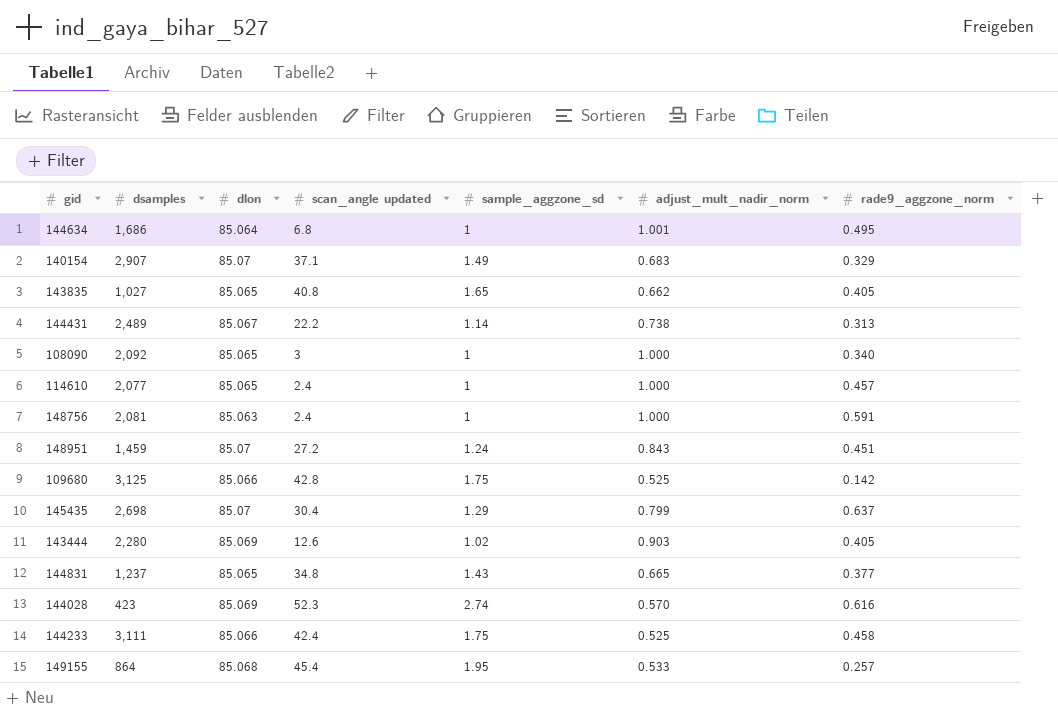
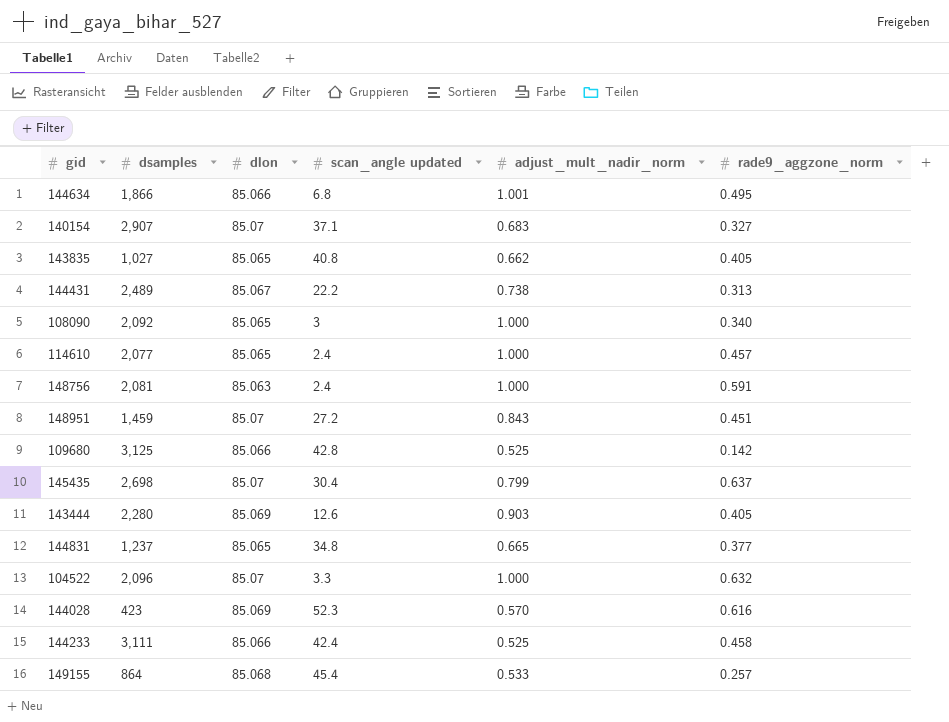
column sample_aggzone_sd | position: 5 -> none
144634 | dsamples: 1,686 -> 1,866
144634 | dlon: 85.064 -> 85.066
140154 | rade9_aggzone_norm: 0.329 -> 0.327
row 104522: none -> 2,096 | 85.07 | 3.3 | 1.000 | 0.632

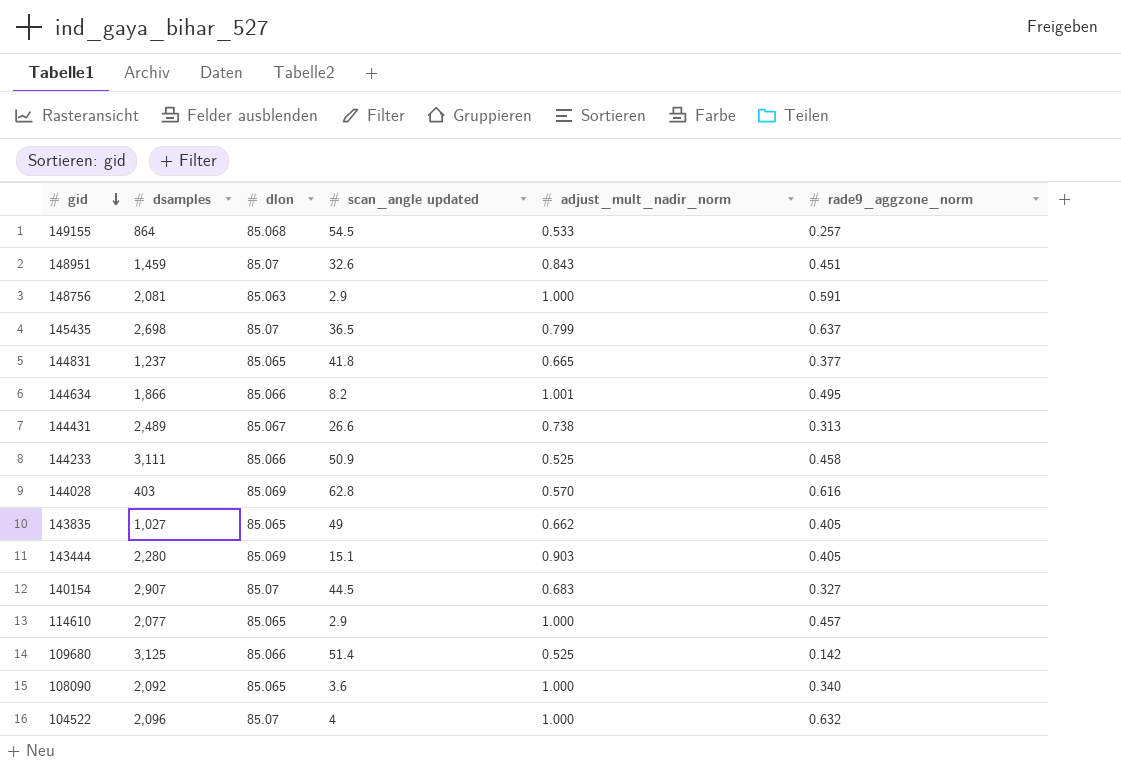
row order: none -> gid descending
149155 | scan_angle updated: 45.4 -> 54.5
148951 | scan_angle updated: 27.2 -> 32.6
148756 | scan_angle updated: 2.4 -> 2.9
145435 | scan_angle updated: 30.4 -> 36.5
144831 | scan_angle updated: 34.8 -> 41.8
144634 | scan_angle updated: 6.8 -> 8.2
144431 | scan_angle updated: 22.2 -> 26.6
144233 | scan_angle updated: 42.4 -> 50.9
144028 | dsamples: 423 -> 403
144028 | scan_angle updated: 52.3 -> 62.8
143835 | scan_angle updated: 40.8 -> 49
143444 | scan_angle updated: 12.6 -> 15.1
140154 | scan_angle updated: 37.1 -> 44.5
114610 | scan_angle updated: 2.4 -> 2.9
109680 | scan_angle updated: 42.8 -> 51.4
108090 | scan_angle updated: 3 -> 3.6
104522 | scan_angle updated: 3.3 -> 4

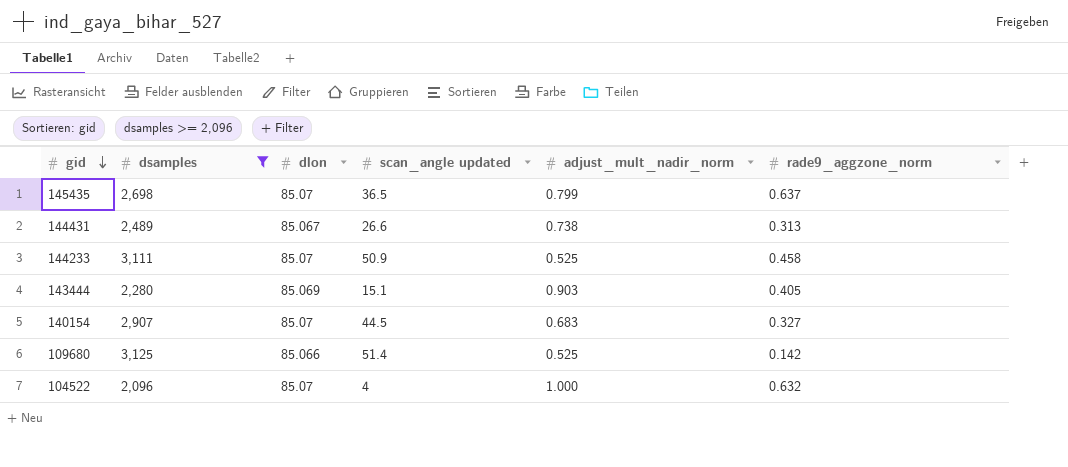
filter: none -> dsamples >= 2,096
144233 | dlon: 85.066 -> 85.07

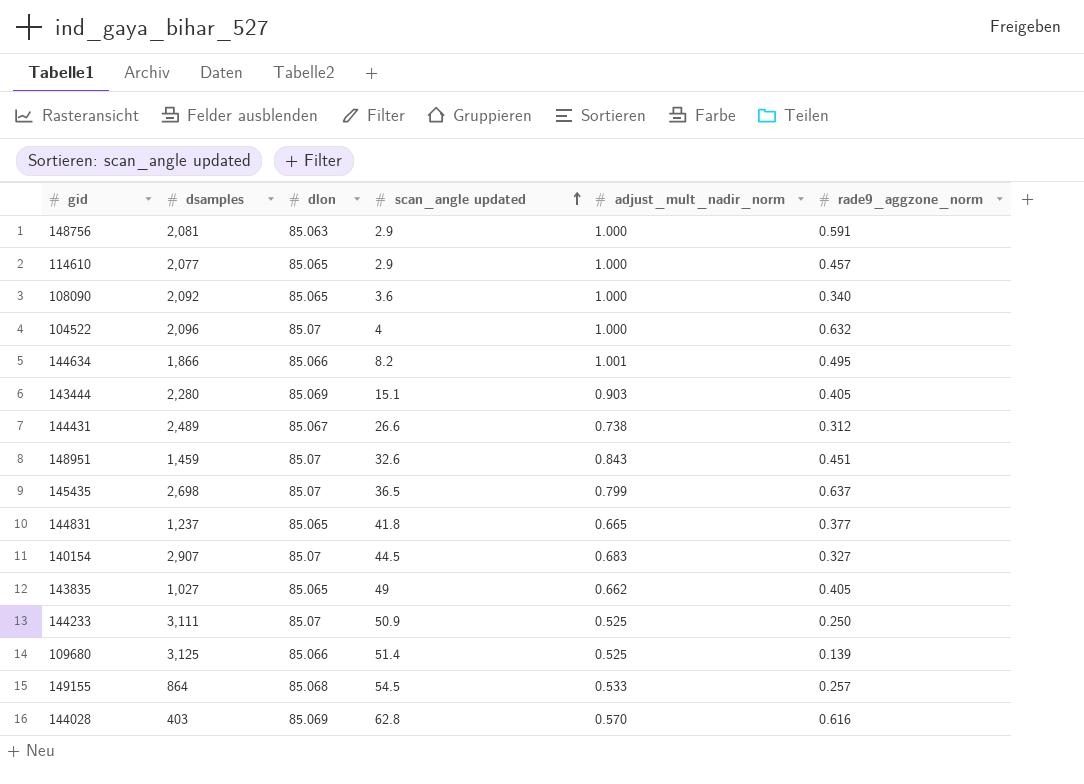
filter: dsamples >= 2,096 -> none
row order: gid descending -> scan_angle updated ascending
144431 | rade9_aggzone_norm: 0.313 -> 0.312
144233 | rade9_aggzone_norm: 0.458 -> 0.250
109680 | rade9_aggzone_norm: 0.142 -> 0.139

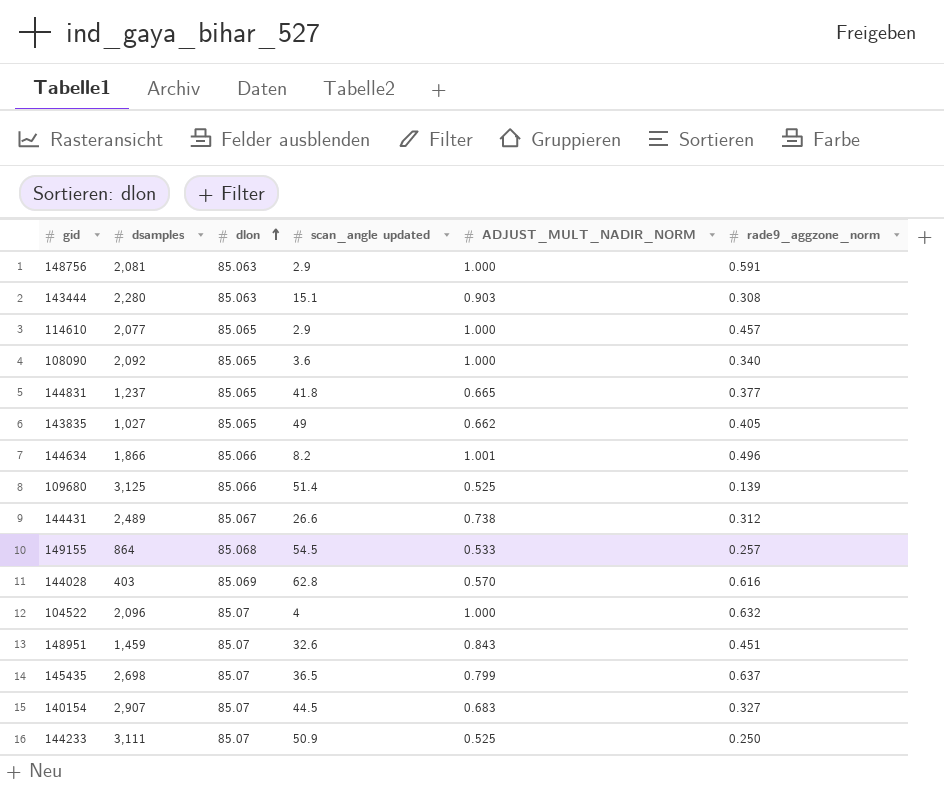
row order: scan_angle updated ascending -> dlon ascending
column name: adjust_mult_nadir_norm -> ADJUST_MULT_NADIR_NORM
143444 | dlon: 85.069 -> 85.063
143444 | rade9_aggzone_norm: 0.405 -> 0.308
144634 | rade9_aggzone_norm: 0.495 -> 0.496

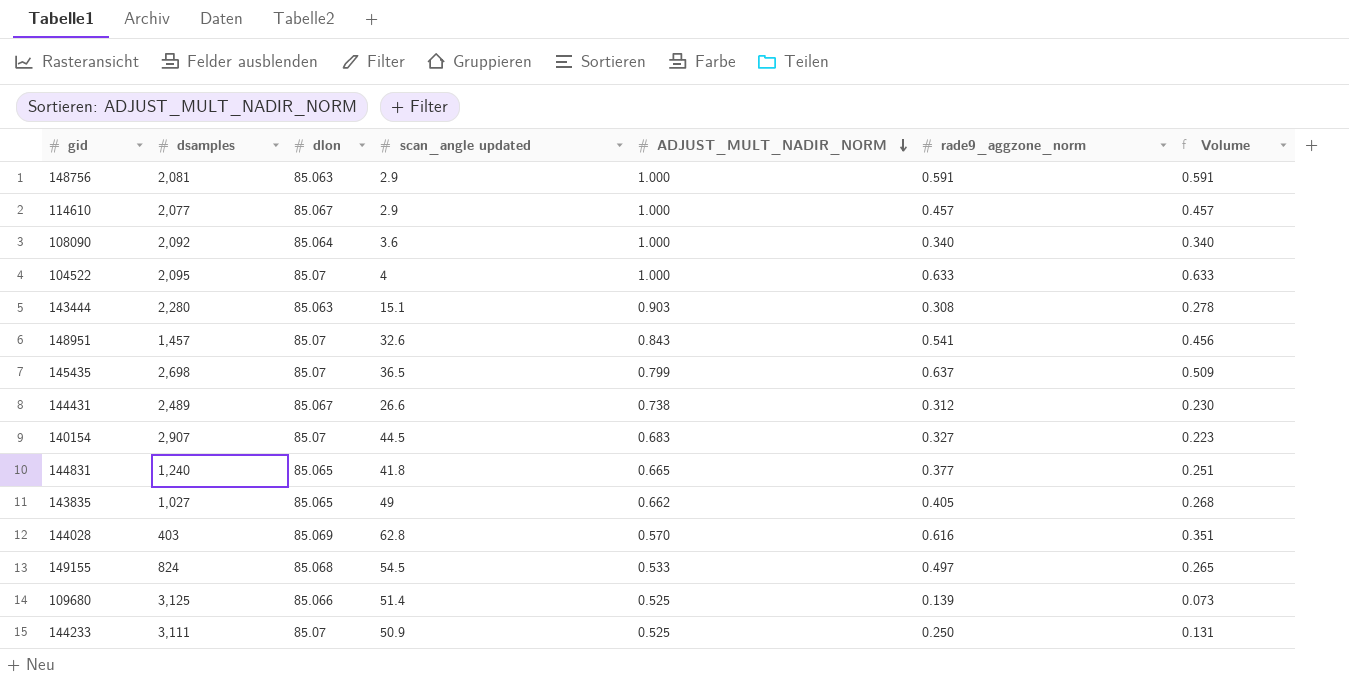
row order: dlon ascending -> ADJUST_MULT_NADIR_NORM descending
column Volume | formula: none -> [ADJUST_MULT_NADIR_NORM] * [rade9_aggzone_norm]
row 144634: 1,866 | 85.066 | 8.2 | 1.001 | 0.496 -> none
114610 | dlon: 85.065 -> 85.067
108090 | dlon: 85.065 -> 85.064
104522 | dsamples: 2,096 -> 2,095
104522 | rade9_aggzone_norm: 0.632 -> 0.633
148951 | dsamples: 1,459 -> 1,457
148951 | rade9_aggzone_norm: 0.451 -> 0.541
144831 | dsamples: 1,237 -> 1,240
149155 | dsamples: 864 -> 824
149155 | rade9_aggzone_norm: 0.257 -> 0.497

